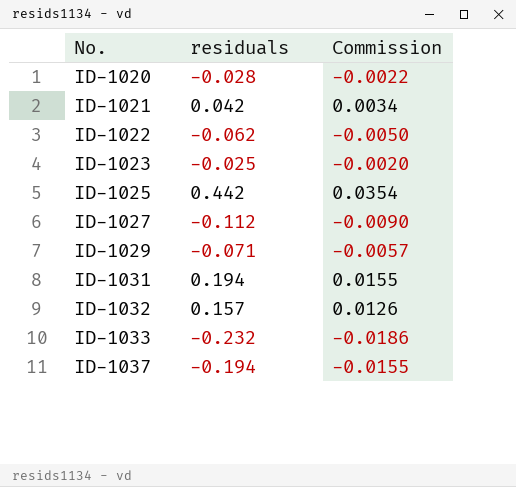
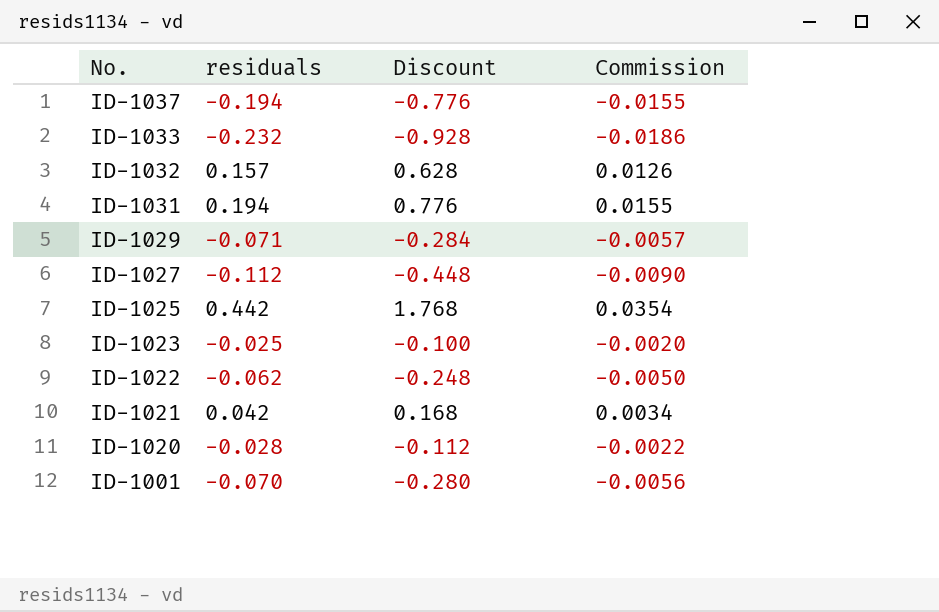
row order: No. ascending -> No. descending
column Discount | formula: none -> [residuals] * 4
row ID-1001: none -> -0.070 | -0.280 | -0.0056

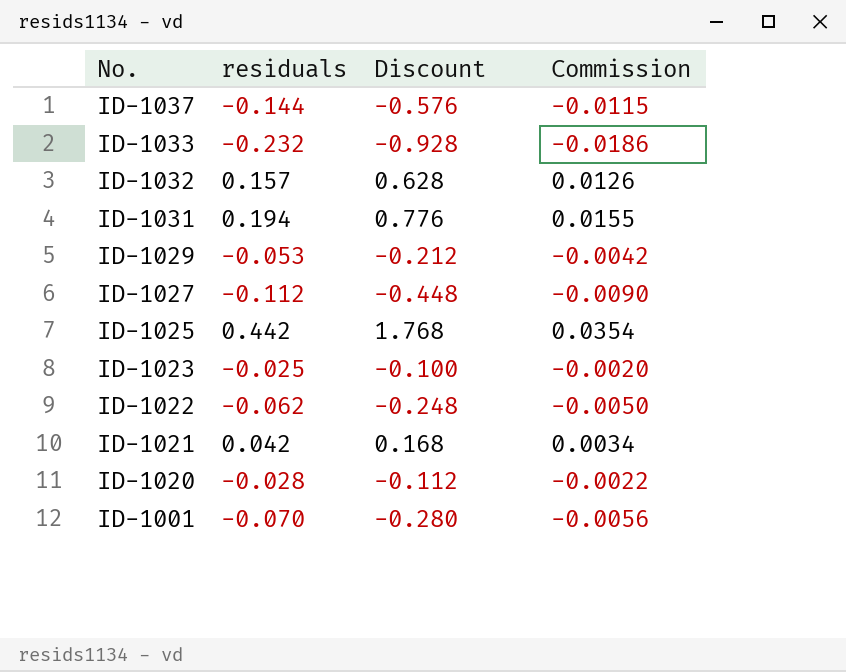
ID-1037 | residuals: -0.194 -> -0.144
ID-1037 | Discount: -0.776 -> -0.576
ID-1037 | Commission: -0.0155 -> -0.0115
ID-1029 | residuals: -0.071 -> -0.053
ID-1029 | Discount: -0.284 -> -0.212
ID-1029 | Commission: -0.0057 -> -0.0042

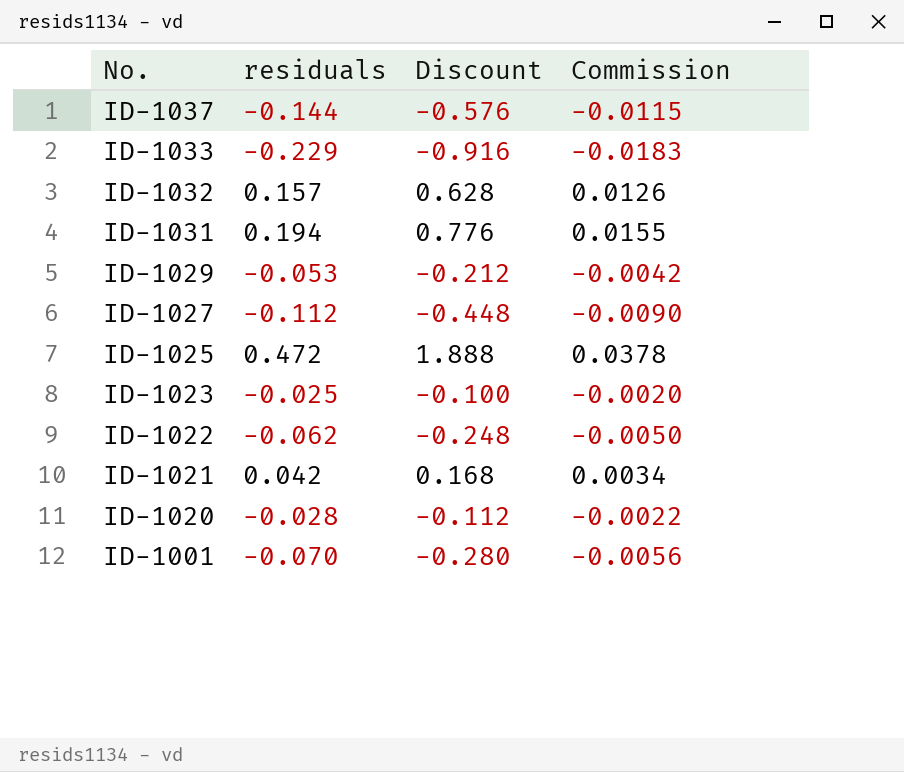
ID-1033 | residuals: -0.232 -> -0.229
ID-1033 | Discount: -0.928 -> -0.916
ID-1033 | Commission: -0.0186 -> -0.0183
ID-1025 | residuals: 0.442 -> 0.472
ID-1025 | Discount: 1.768 -> 1.888
ID-1025 | Commission: 0.0354 -> 0.0378

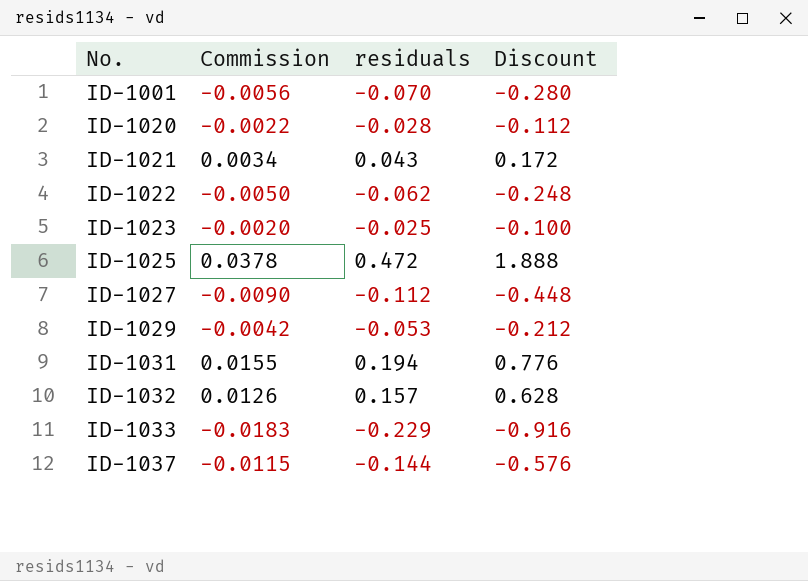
row order: No. descending -> No. ascending
column Commission | position: 4 -> 2
ID-1021 | residuals: 0.042 -> 0.043
ID-1021 | Discount: 0.168 -> 0.172

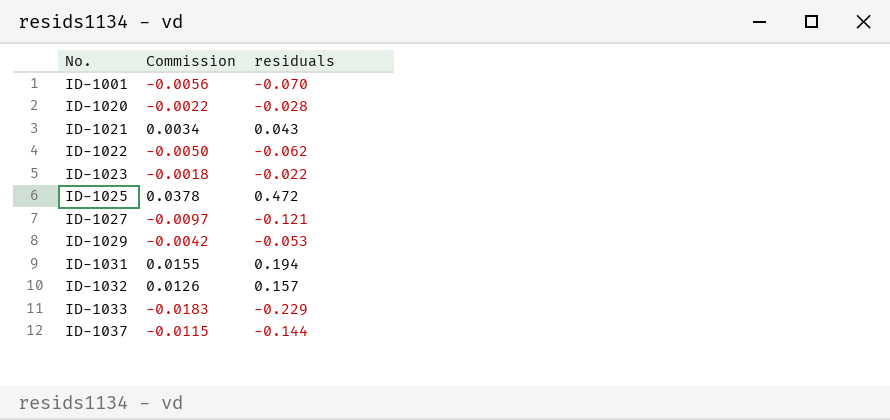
column Discount | formula: [residuals] * 4 -> none
ID-1023 | Commission: -0.0020 -> -0.0018
ID-1023 | residuals: -0.025 -> -0.022
ID-1027 | Commission: -0.0090 -> -0.0097
ID-1027 | residuals: -0.112 -> -0.121

